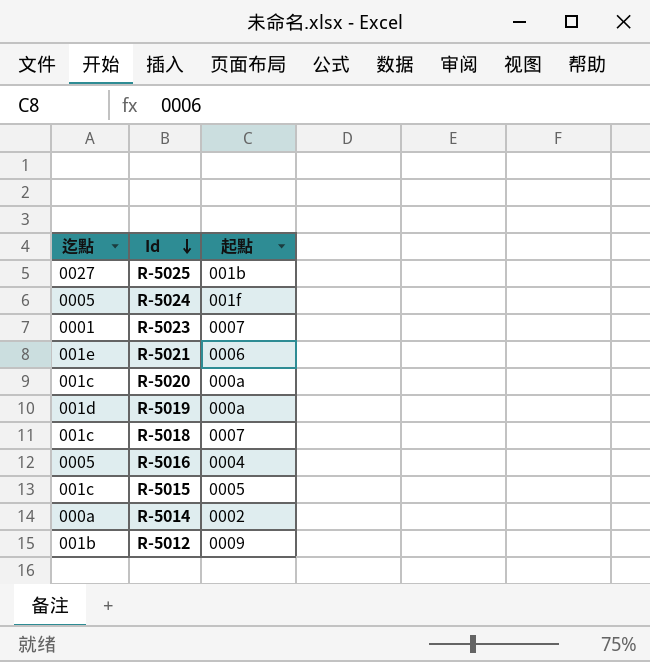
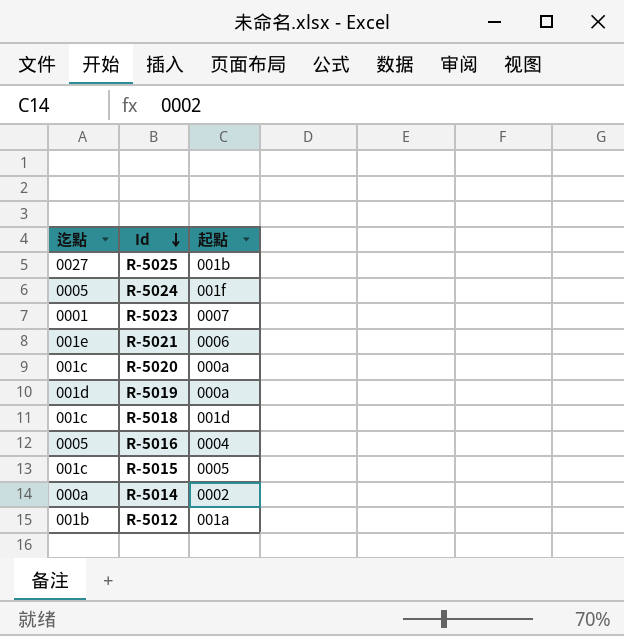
R-5018 | 起點: 0007 -> 001d
R-5012 | 起點: 0009 -> 001a

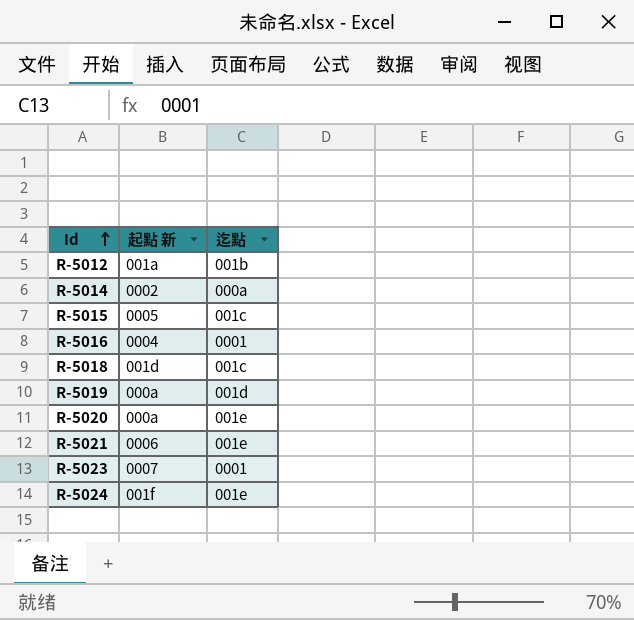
row order: Id descending -> Id ascending
column name: 起點 -> 起點 新
column 迄點 | position: 1 -> 3
row R-5025: 0027 | 001b -> none
R-5016 | 迄點: 0005 -> 0001
R-5020 | 迄點: 001c -> 001e
R-5024 | 迄點: 0005 -> 001e

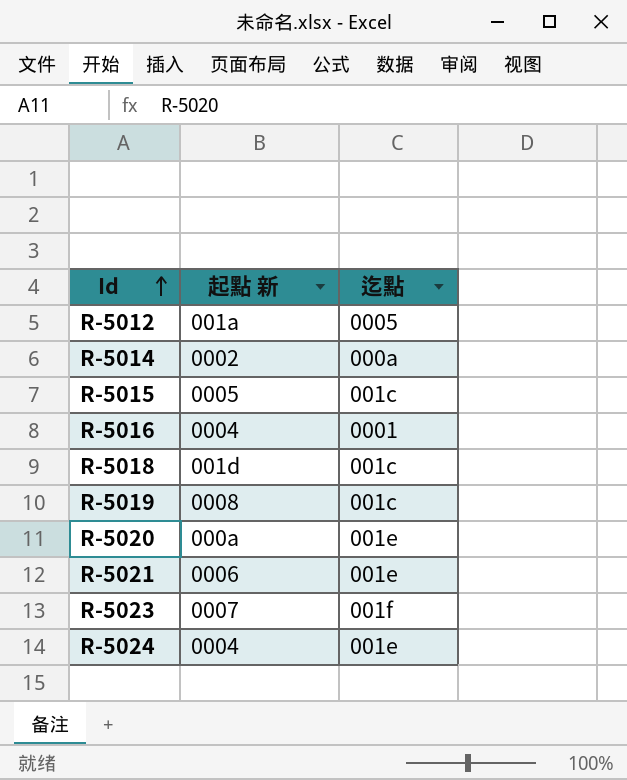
R-5012 | 迄點: 001b -> 0005
R-5019 | 起點 新: 000a -> 0008
R-5019 | 迄點: 001d -> 001c
R-5023 | 迄點: 0001 -> 001f
R-5024 | 起點 新: 001f -> 0004

